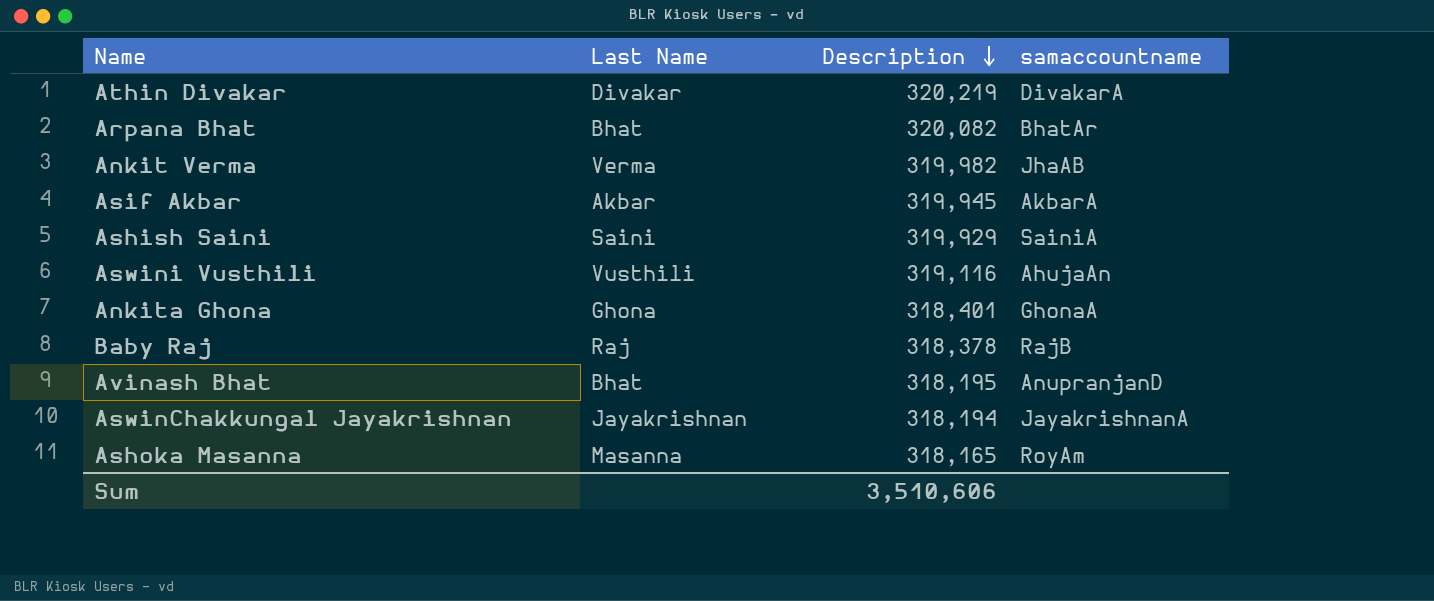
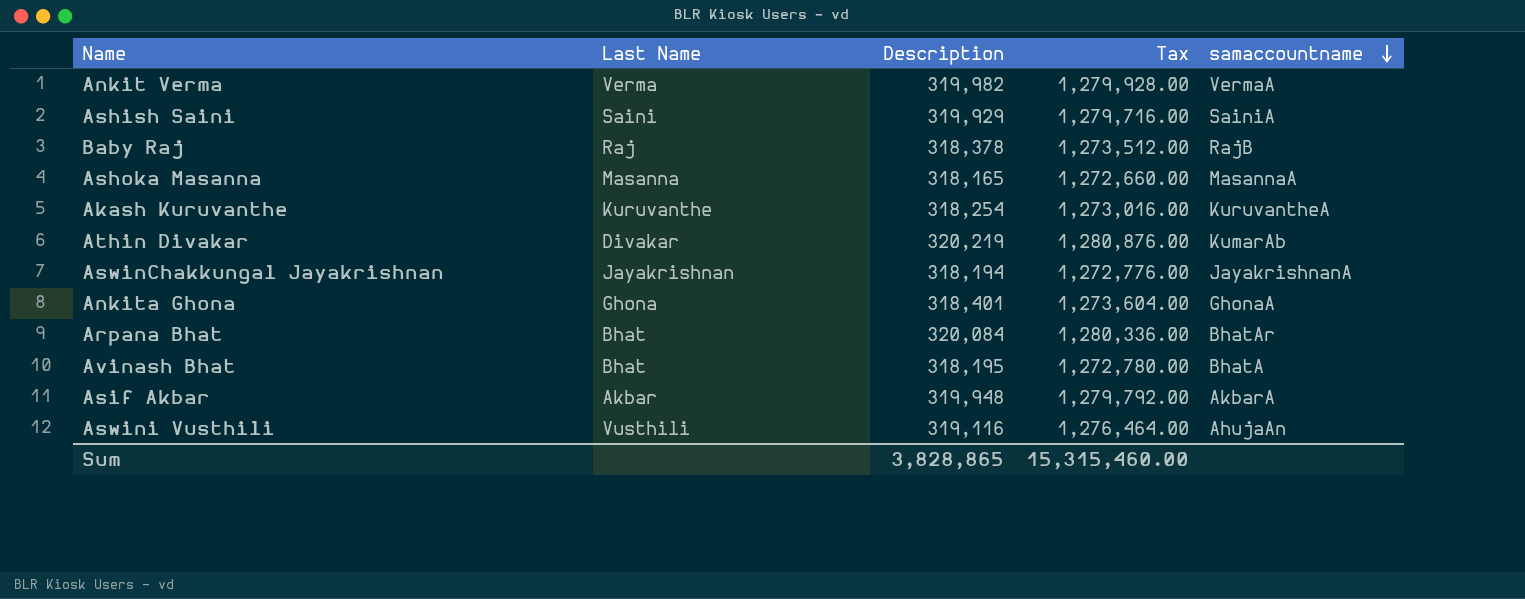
row order: Description descending -> samaccountname descending
column Tax | formula: none -> [Description] * 4
Ankit Verma | samaccountname: JhaAB -> VermaA
Ashoka Masanna | samaccountname: RoyAm -> MasannaA
row Akash Kuruvanthe: none -> Kuruvanthe | 318,254 | 1,273,016.00 | KuruvantheA
Athin Divakar | samaccountname: DivakarA -> KumarAb
Arpana Bhat | Description: 320,082 -> 320,084
Avinash Bhat | samaccountname: AnupranjanD -> BhatA
Asif Akbar | Description: 319,945 -> 319,948
Sum | Description: 3,510,606 -> 3,828,865

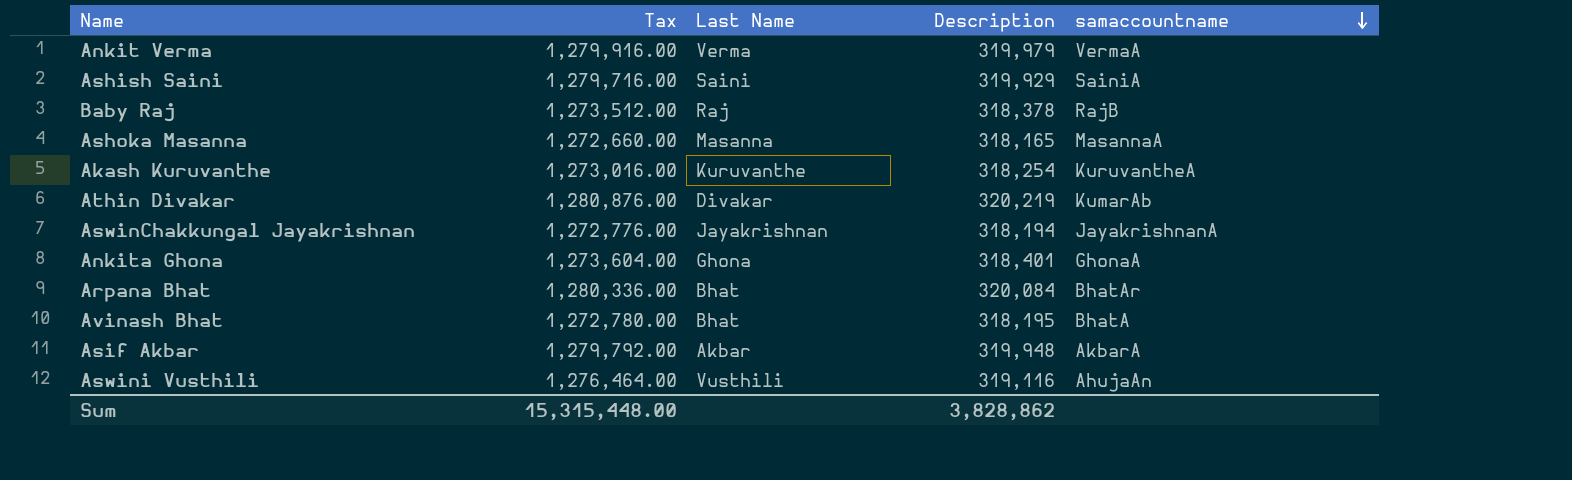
column Tax | position: 4 -> 2
Ankit Verma | Tax: 1,279,928.00 -> 1,279,916.00
Ankit Verma | Description: 319,982 -> 319,979
Sum | Tax: 15,315,460.00 -> 15,315,448.00
Sum | Description: 3,828,865 -> 3,828,862

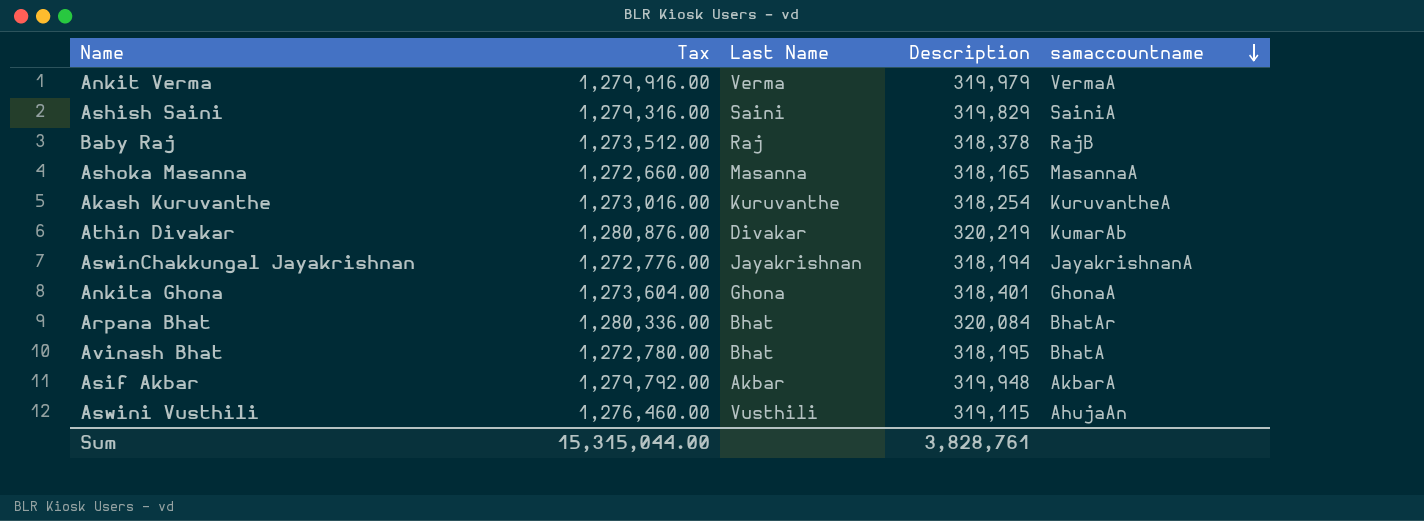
Ashish Saini | Tax: 1,279,716.00 -> 1,279,316.00
Ashish Saini | Description: 319,929 -> 319,829
Aswini Vusthili | Tax: 1,276,464.00 -> 1,276,460.00
Aswini Vusthili | Description: 319,116 -> 319,115
Sum | Tax: 15,315,448.00 -> 15,315,044.00
Sum | Description: 3,828,862 -> 3,828,761

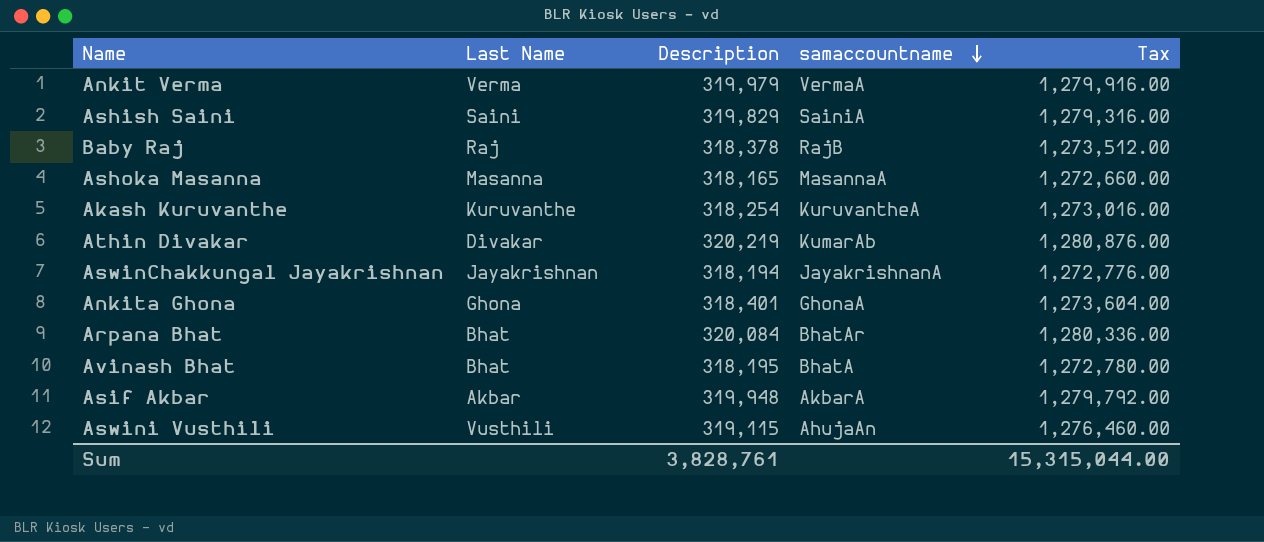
column Tax | position: 2 -> 5

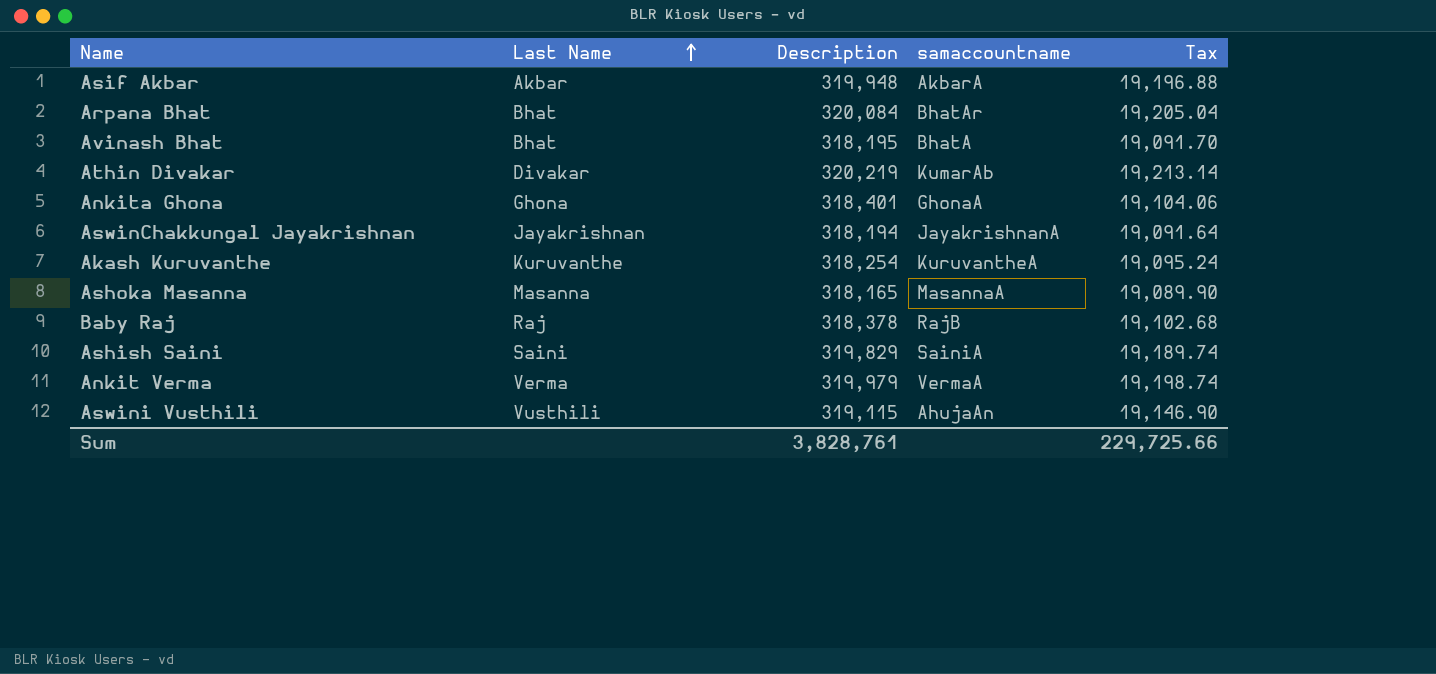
row order: samaccountname descending -> Last Name ascending
column Tax | formula: [Description] * 4 -> [Description] * 0.06
Sum | Tax: 15,315,044.00 -> 229,725.66

